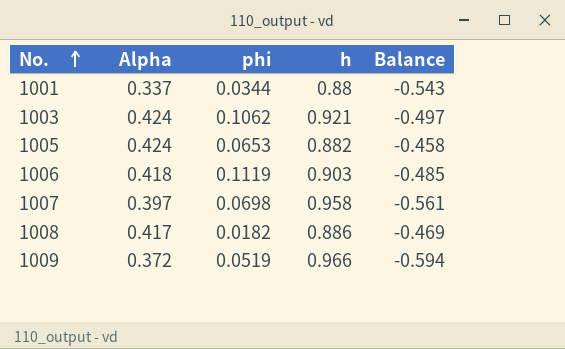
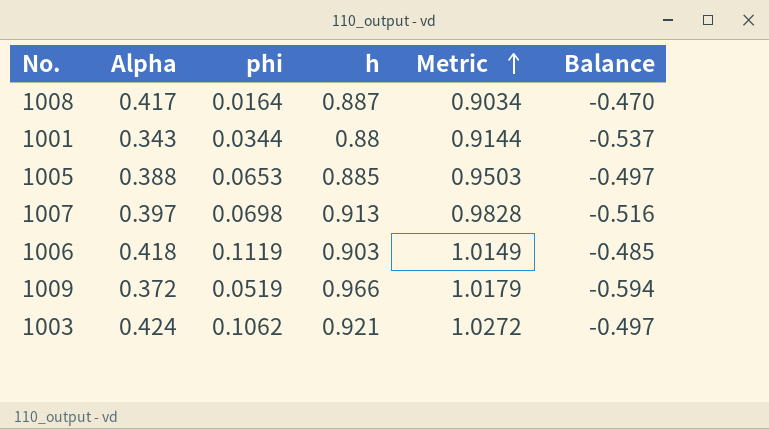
row order: No. ascending -> Metric ascending
column Metric | formula: none -> [phi] + [h]
1008 | phi: 0.0182 -> 0.0164
1008 | h: 0.886 -> 0.887
1008 | Balance: -0.469 -> -0.470
1001 | Alpha: 0.337 -> 0.343
1001 | Balance: -0.543 -> -0.537
1005 | Alpha: 0.424 -> 0.388
1005 | h: 0.882 -> 0.885
1005 | Balance: -0.458 -> -0.497
1007 | h: 0.958 -> 0.913
1007 | Balance: -0.561 -> -0.516

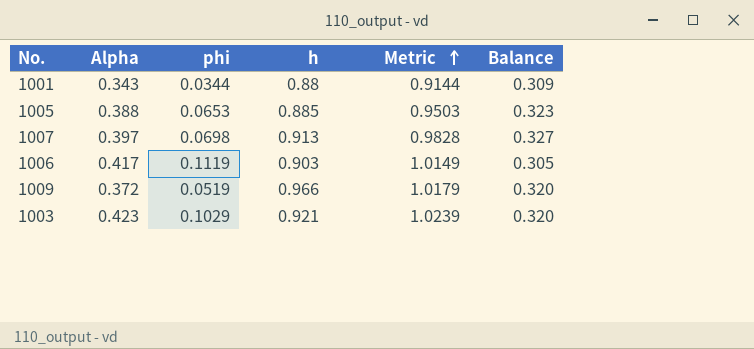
column Balance | formula: [Alpha] - [h] -> [Alpha] - [phi]
row 1008: 0.417 | 0.0164 | 0.887 | 0.9034 | -0.470 -> none
1006 | Alpha: 0.418 -> 0.417
1003 | Alpha: 0.424 -> 0.423
1003 | phi: 0.1062 -> 0.1029
1003 | Metric: 1.0272 -> 1.0239

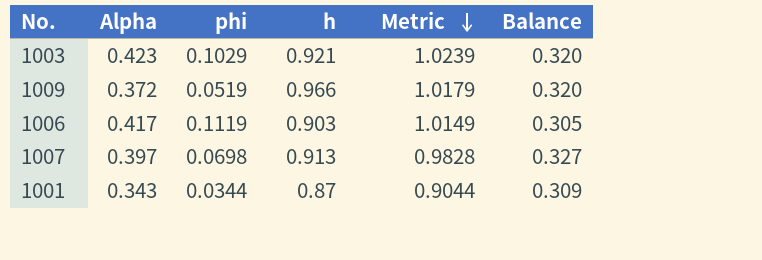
row order: Metric ascending -> Metric descending
row 1005: 0.388 | 0.0653 | 0.885 | 0.9503 | 0.323 -> none
1001 | h: 0.88 -> 0.87
1001 | Metric: 0.9144 -> 0.9044

